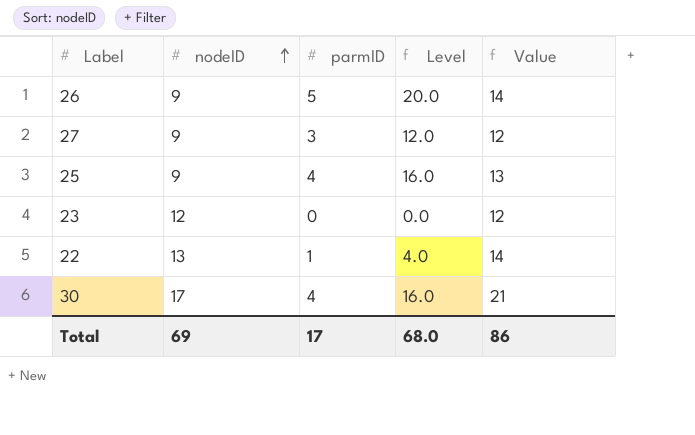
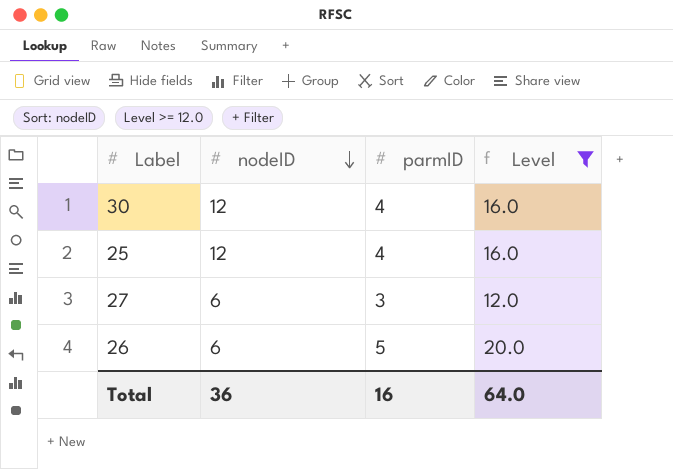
filter: none -> Level >= 12.0
row order: nodeID ascending -> nodeID descending
column Value | formula: [nodeID] + [parmID] -> none
30 | nodeID: 17 -> 12
25 | nodeID: 9 -> 12
27 | nodeID: 9 -> 6
26 | nodeID: 9 -> 6
Total | nodeID: 69 -> 36
Total | parmID: 17 -> 16
Total | Level: 68.0 -> 64.0

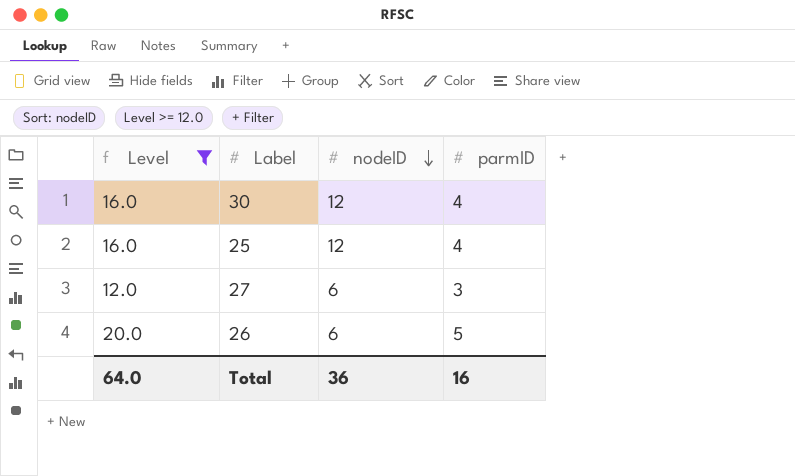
column Level | position: 4 -> 1

